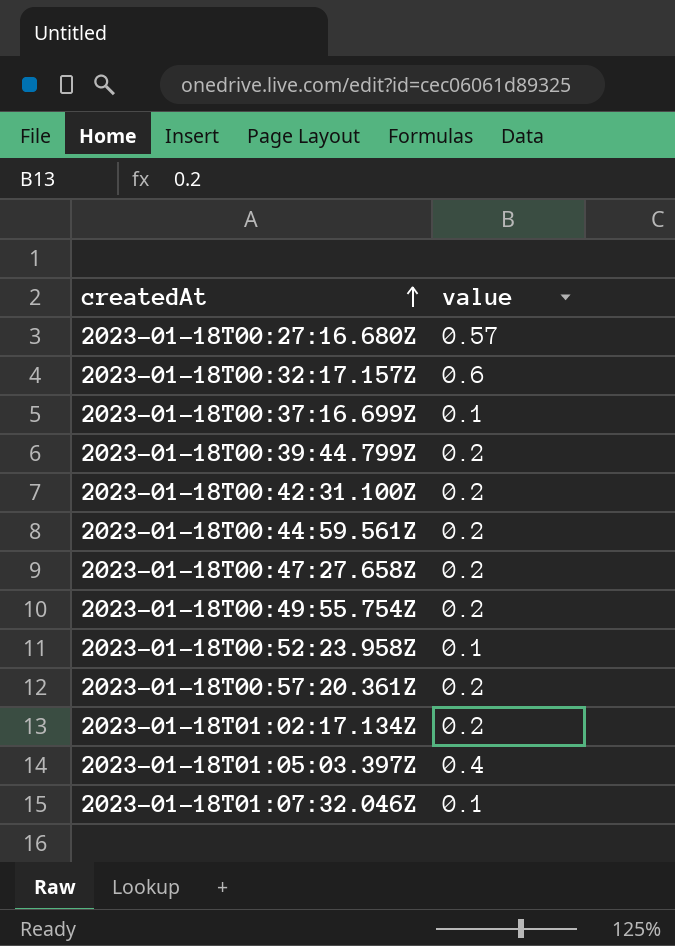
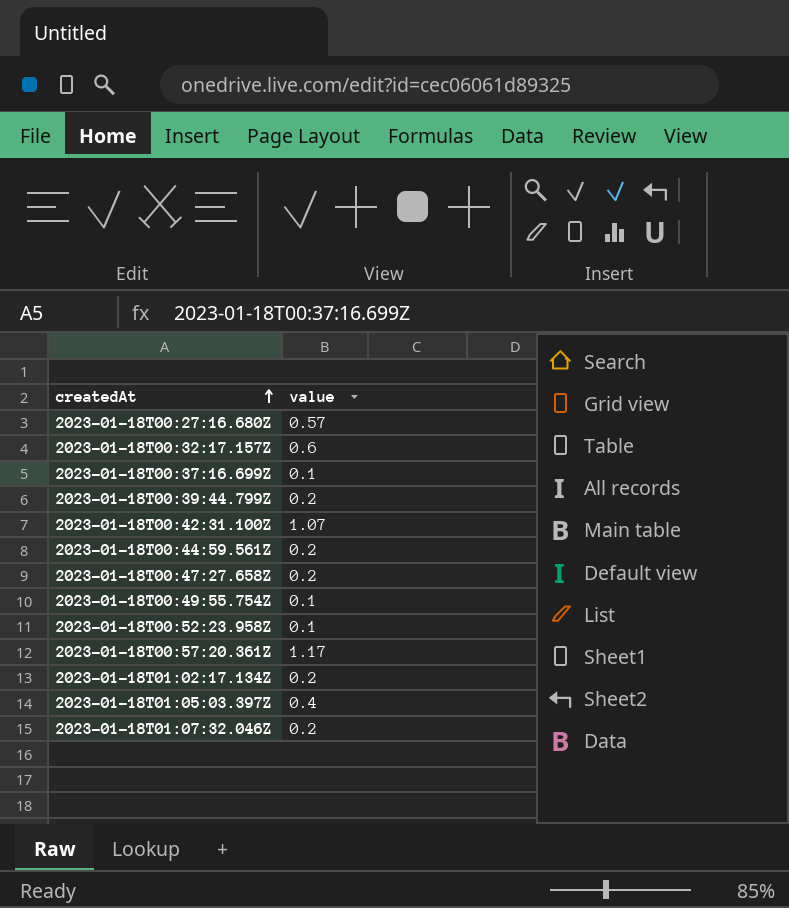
2023-01-18T00:42:31.100Z | value: 0.2 -> 1.07
2023-01-18T00:49:55.754Z | value: 0.2 -> 0.1
2023-01-18T00:57:20.361Z | value: 0.2 -> 1.17
2023-01-18T01:07:32.046Z | value: 0.1 -> 0.2

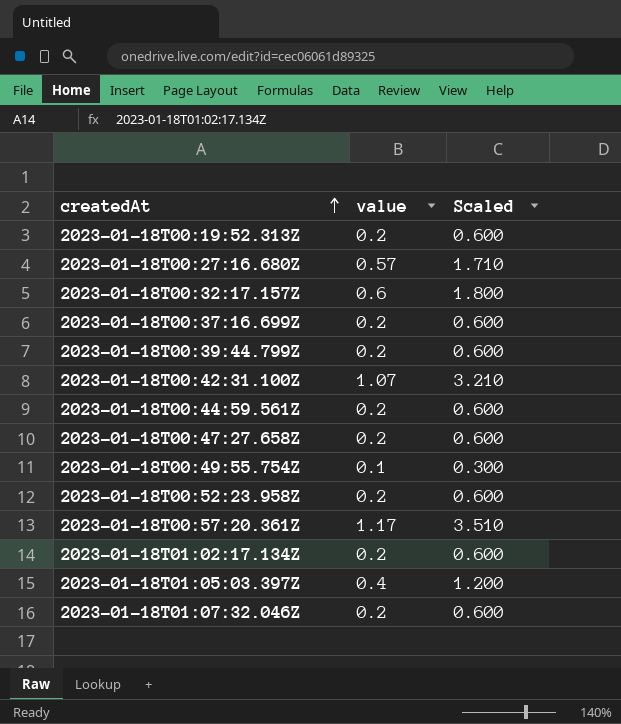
column Scaled | formula: none -> [value] * 3
row 2023-01-18T00:19:52.313Z: none -> 0.2 | 0.600
2023-01-18T00:37:16.699Z | value: 0.1 -> 0.2
2023-01-18T00:52:23.958Z | value: 0.1 -> 0.2

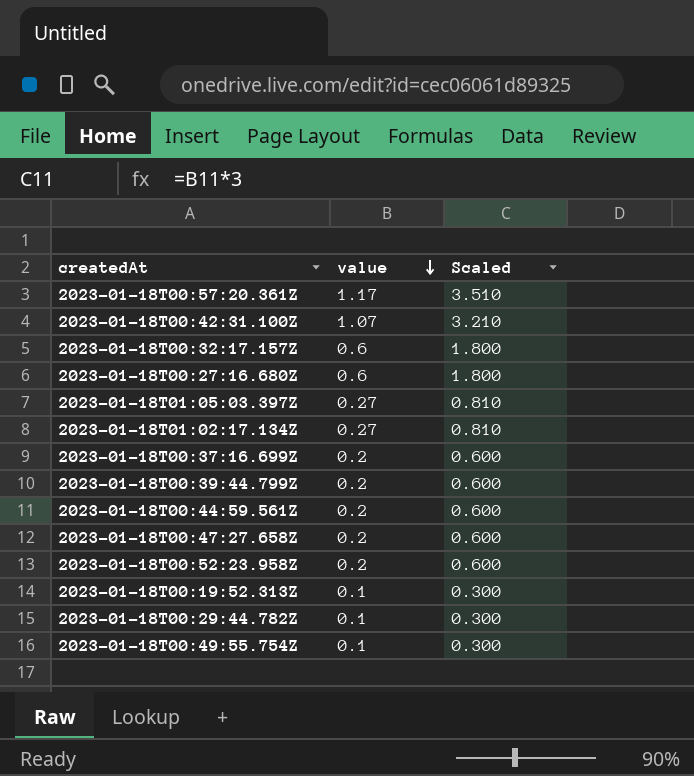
row order: createdAt ascending -> value descending
row 2023-01-18T01:07:32.046Z: 0.2 | 0.600 -> none
2023-01-18T00:27:16.680Z | value: 0.57 -> 0.6
2023-01-18T00:27:16.680Z | Scaled: 1.710 -> 1.800
2023-01-18T01:05:03.397Z | value: 0.4 -> 0.27
2023-01-18T01:05:03.397Z | Scaled: 1.200 -> 0.810
2023-01-18T01:02:17.134Z | value: 0.2 -> 0.27
2023-01-18T01:02:17.134Z | Scaled: 0.600 -> 0.810
2023-01-18T00:19:52.313Z | value: 0.2 -> 0.1
2023-01-18T00:19:52.313Z | Scaled: 0.600 -> 0.300
row 2023-01-18T00:29:44.782Z: none -> 0.1 | 0.300

